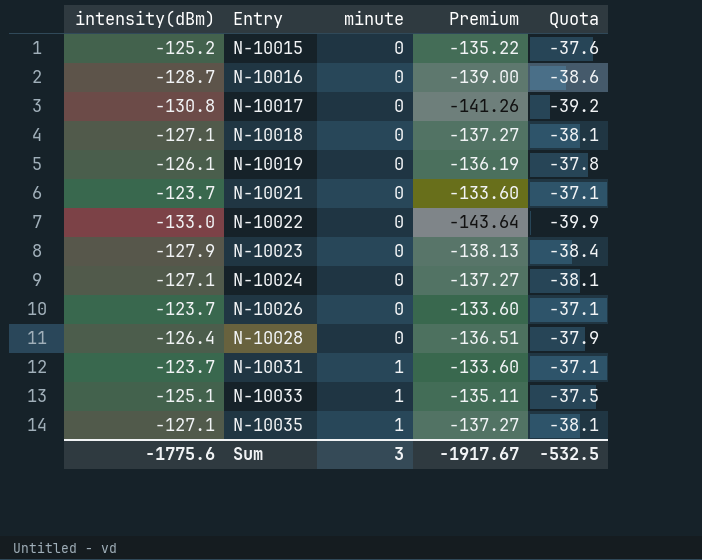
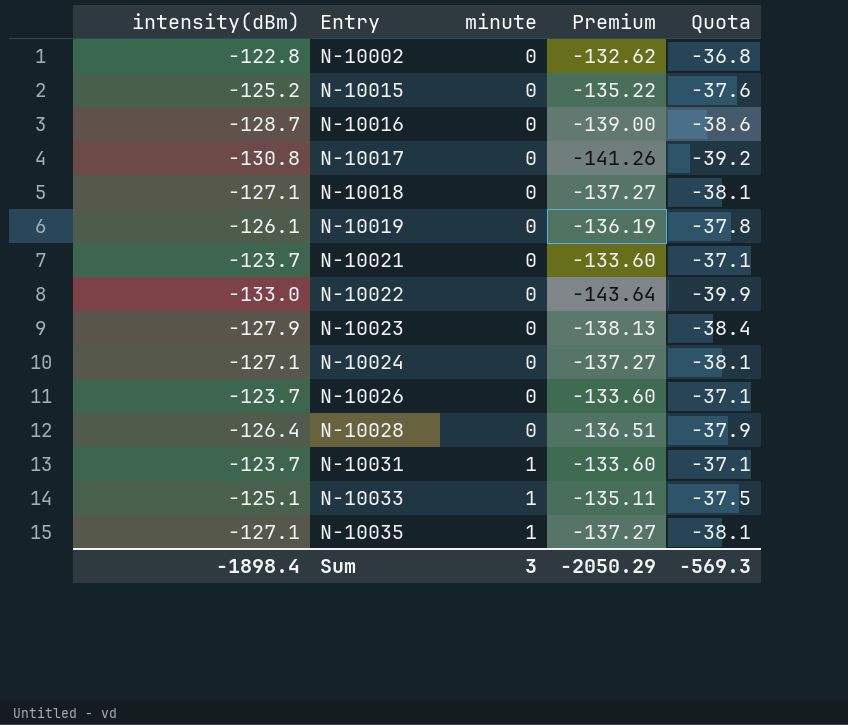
row N-10002: none -> -122.8 | 0 | -132.62 | -36.8
Sum | intensity(dBm): -1775.6 -> -1898.4
Sum | Premium: -1917.67 -> -2050.29
Sum | Quota: -532.5 -> -569.3

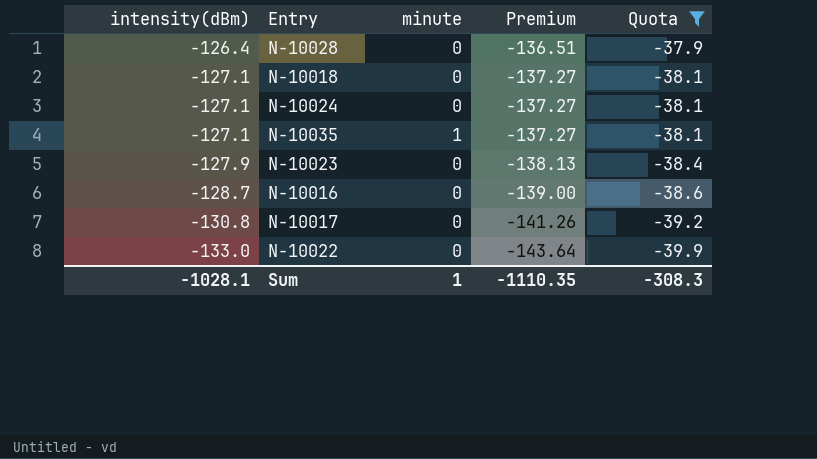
filter: none -> Quota <= -37.9
row order: Entry ascending -> intensity(dBm) descending
Sum | intensity(dBm): -1898.4 -> -1028.1
Sum | minute: 3 -> 1
Sum | Premium: -2050.29 -> -1110.35
Sum | Quota: -569.3 -> -308.3

